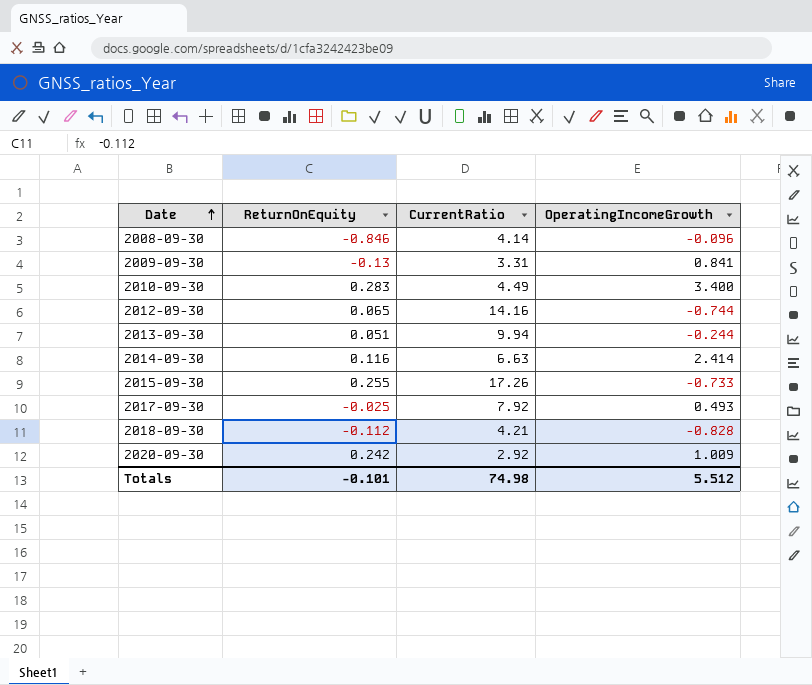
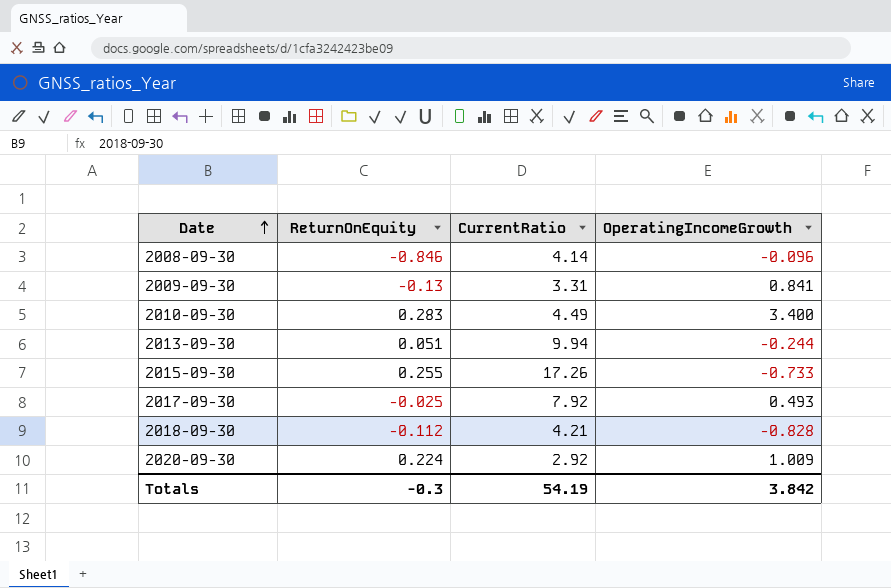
row 2012-09-30: 0.065 | 14.16 | -0.744 -> none
row 2014-09-30: 0.116 | 6.63 | 2.414 -> none
2020-09-30 | ReturnOnEquity: 0.242 -> 0.224
Totals | ReturnOnEquity: -0.101 -> -0.3
Totals | CurrentRatio: 74.98 -> 54.19
Totals | OperatingIncomeGrowth: 5.512 -> 3.842

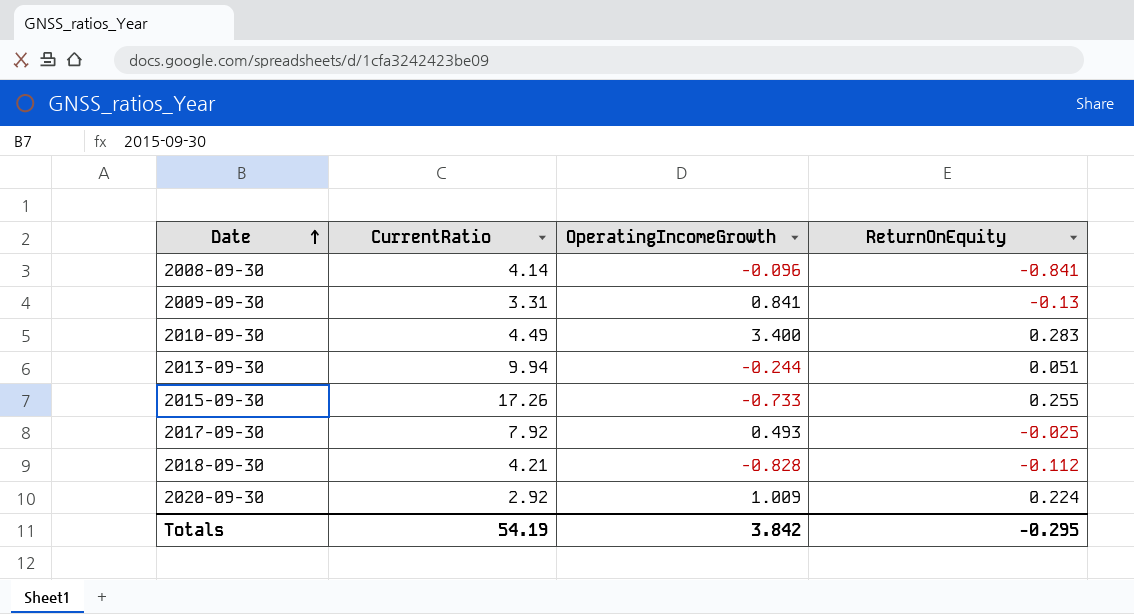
column ReturnOnEquity | position: 2 -> 4
2008-09-30 | ReturnOnEquity: -0.846 -> -0.841
Totals | ReturnOnEquity: -0.3 -> -0.295

